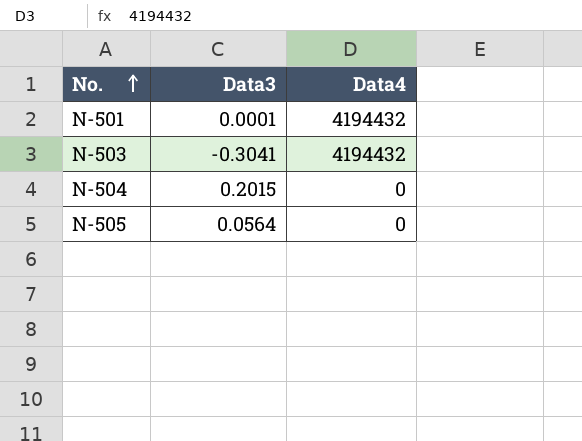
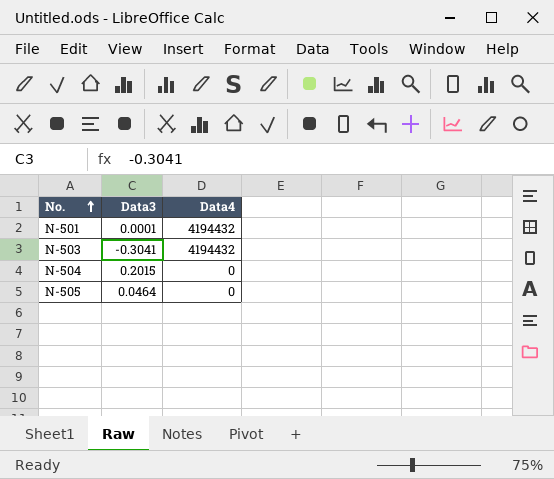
N-505 | Data3: 0.0564 -> 0.0464

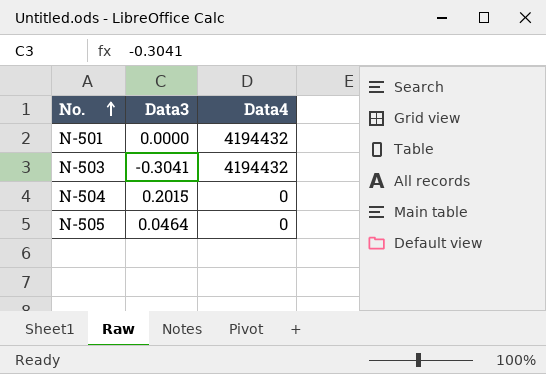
N-501 | Data3: 0.0001 -> 0.0000

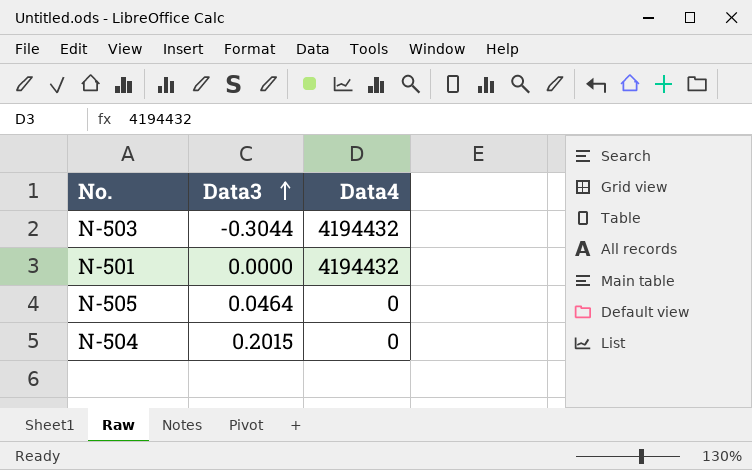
row order: No. ascending -> Data3 ascending
N-503 | Data3: -0.3041 -> -0.3044

